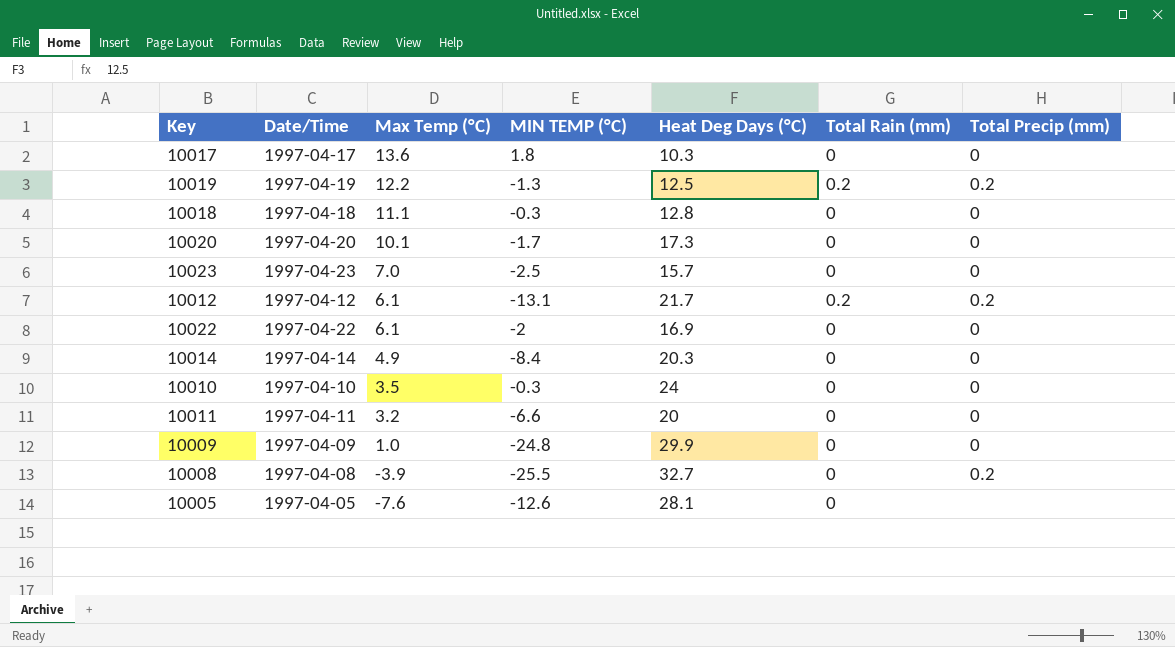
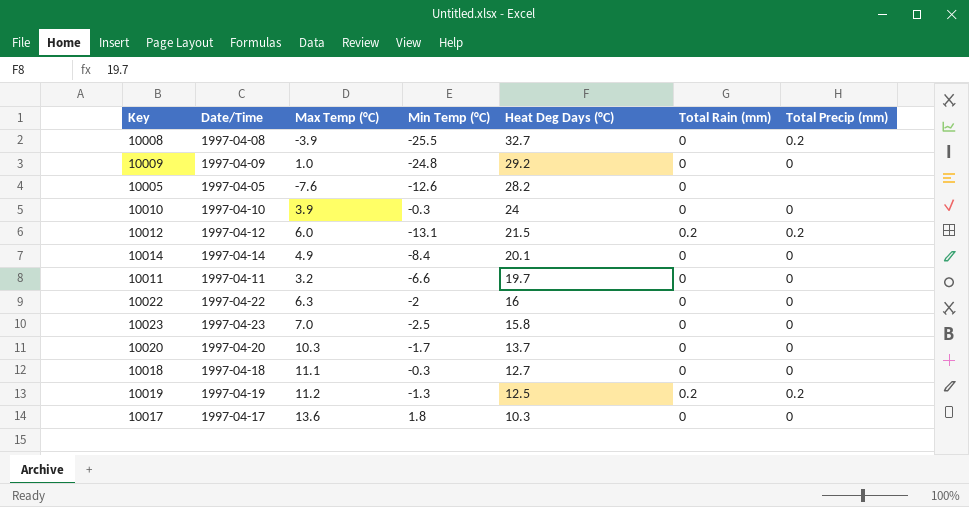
row order: Max Temp (°C) descending -> Heat Deg Days (°C) descending
column name: MIN TEMP (°C) -> Min Temp (°C)
10009 | Heat Deg Days (°C): 29.9 -> 29.2
10005 | Heat Deg Days (°C): 28.1 -> 28.2
10010 | Max Temp (°C): 3.5 -> 3.9
10012 | Max Temp (°C): 6.1 -> 6.0
10012 | Heat Deg Days (°C): 21.7 -> 21.5
10014 | Heat Deg Days (°C): 20.3 -> 20.1
10011 | Heat Deg Days (°C): 20 -> 19.7
10022 | Max Temp (°C): 6.1 -> 6.3
10022 | Heat Deg Days (°C): 16.9 -> 16
10023 | Heat Deg Days (°C): 15.7 -> 15.8
10020 | Max Temp (°C): 10.1 -> 10.3
10020 | Heat Deg Days (°C): 17.3 -> 13.7
10018 | Heat Deg Days (°C): 12.8 -> 12.7
10019 | Max Temp (°C): 12.2 -> 11.2

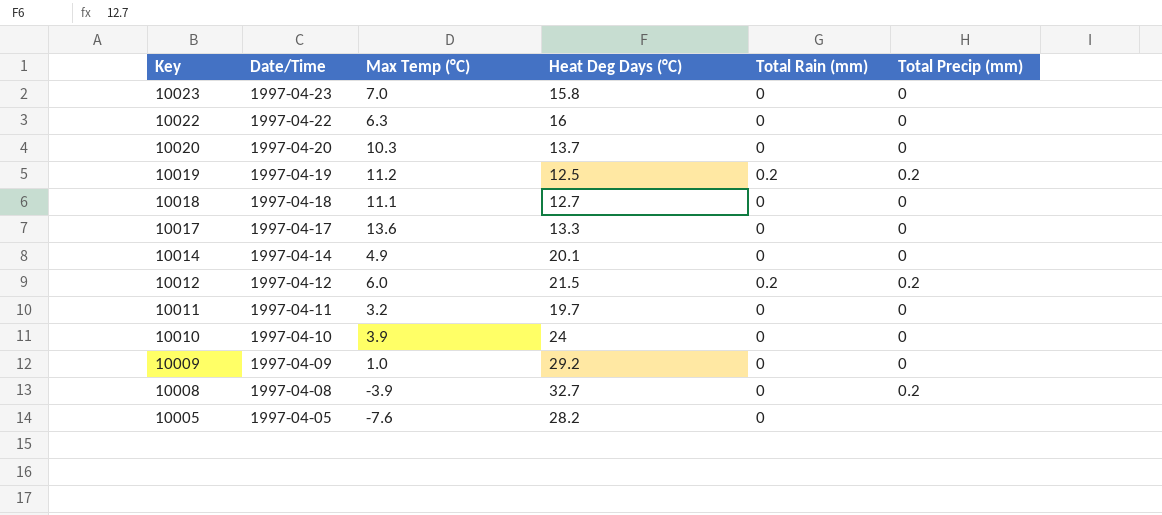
row order: Heat Deg Days (°C) descending -> Key descending
column Min Temp (°C) | position: 4 -> none
10017 | Heat Deg Days (°C): 10.3 -> 13.3

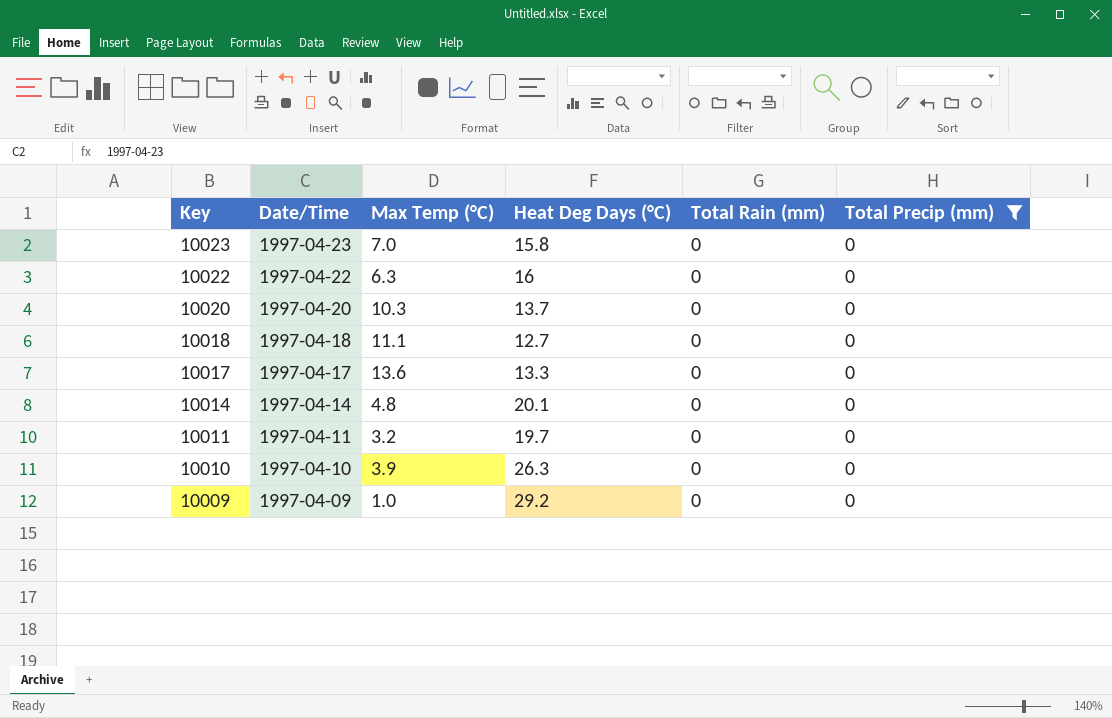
filter: none -> Total Precip (mm) = 0
10014 | Max Temp (°C): 4.9 -> 4.8
10010 | Heat Deg Days (°C): 24 -> 26.3

